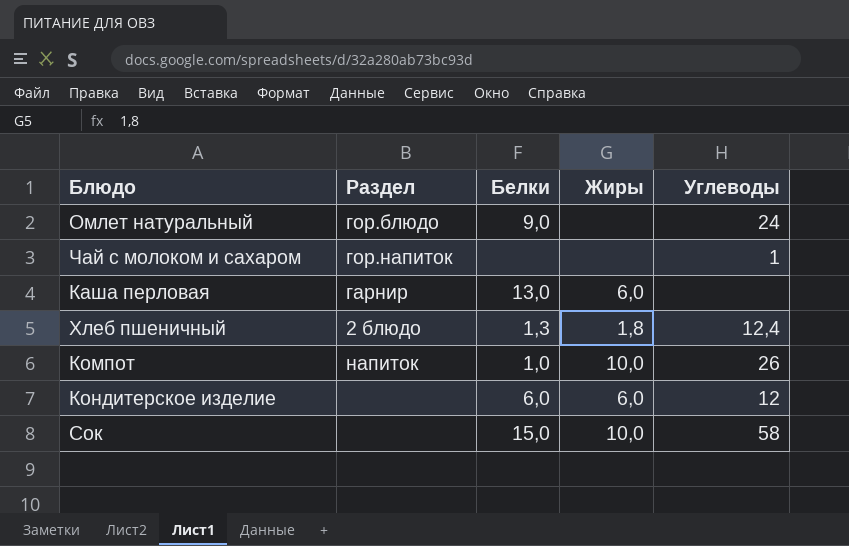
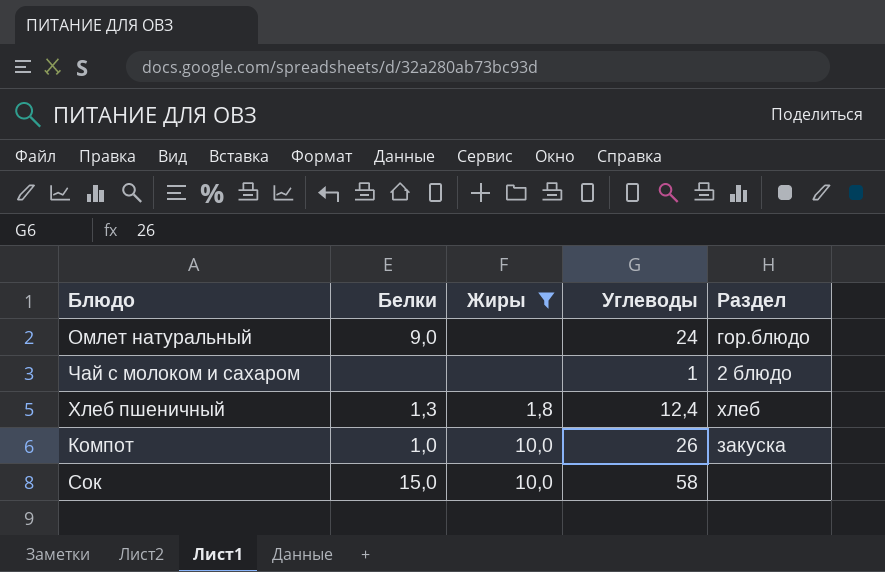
filter: none -> Жиры != 6,0
column Раздел | position: 2 -> 5
Чай с молоком и сахаром | Раздел: гор.напиток -> 2 блюдо
Хлеб пшеничный | Раздел: 2 блюдо -> хлеб
Компот | Раздел: напиток -> закуска

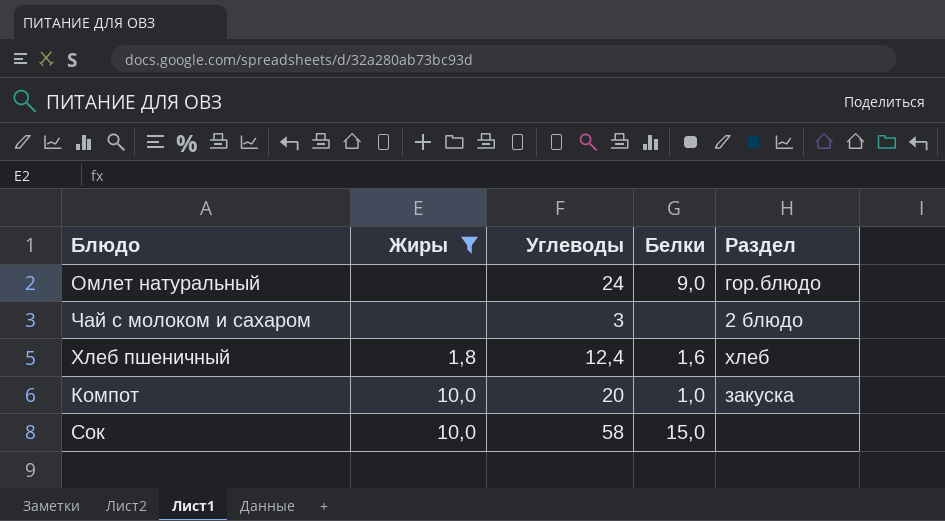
column Белки | position: 2 -> 4
Чай с молоком и сахаром | Углеводы: 1 -> 3
Хлеб пшеничный | Белки: 1,3 -> 1,6
Компот | Углеводы: 26 -> 20

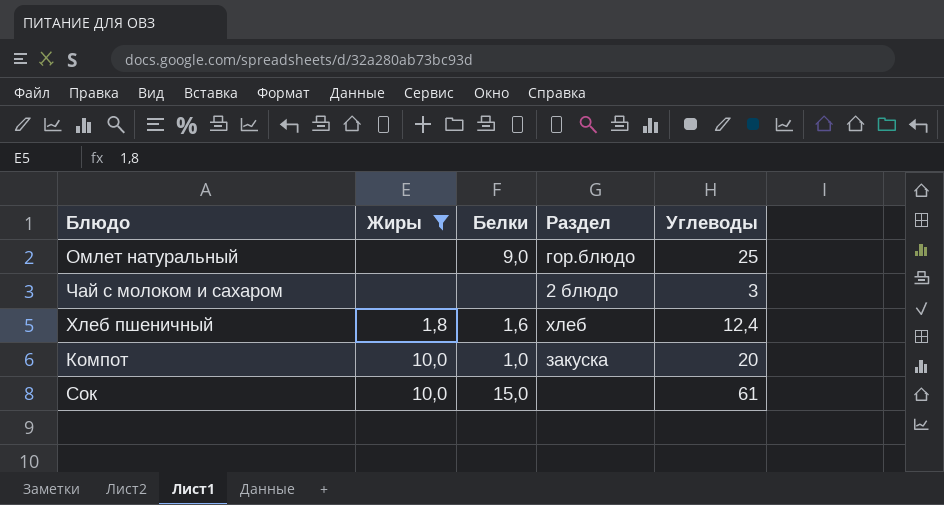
column Углеводы | position: 3 -> 5
Омлет натуральный | Углеводы: 24 -> 25
Сок | Углеводы: 58 -> 61

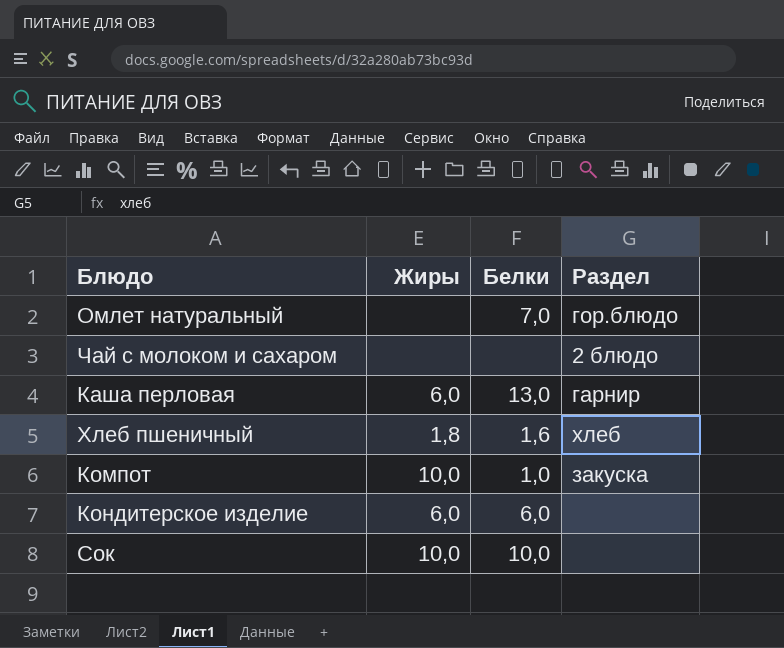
filter: Жиры != 6,0 -> none
column Углеводы | position: 5 -> none
Омлет натуральный | Белки: 9,0 -> 7,0
Сок | Белки: 15,0 -> 10,0

